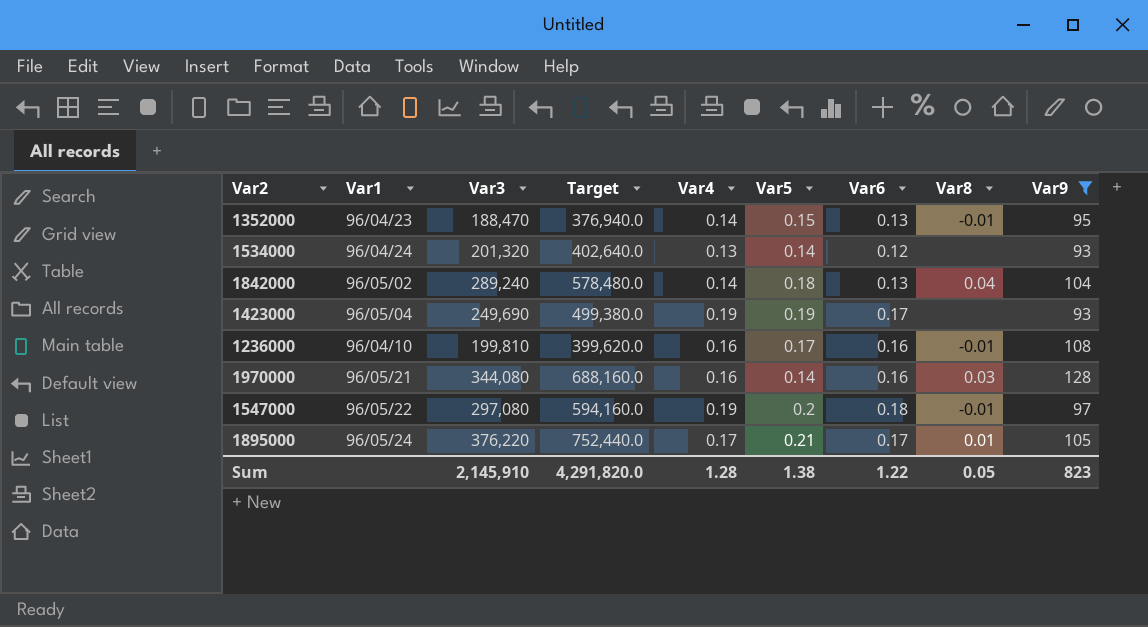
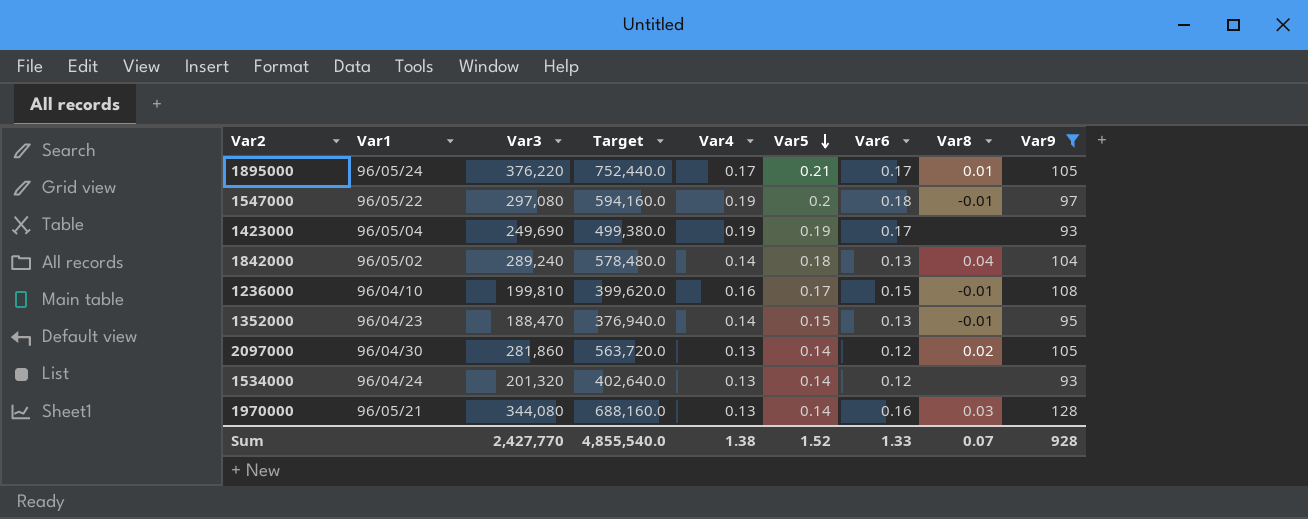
row order: none -> Var5 descending
1236000 | Var6: 0.16 -> 0.15
row 2097000: none -> 96/04/30 | 281,860 | 563,720.0 | 0.13 | 0.14 | 0.12 | 0.02 | 105
1970000 | Var4: 0.16 -> 0.13
Sum | Var3: 2,145,910 -> 2,427,770
Sum | Target: 4,291,820.0 -> 4,855,540.0
Sum | Var4: 1.28 -> 1.38
Sum | Var5: 1.38 -> 1.52
Sum | Var6: 1.22 -> 1.33
Sum | Var8: 0.05 -> 0.07
Sum | Var9: 823 -> 928

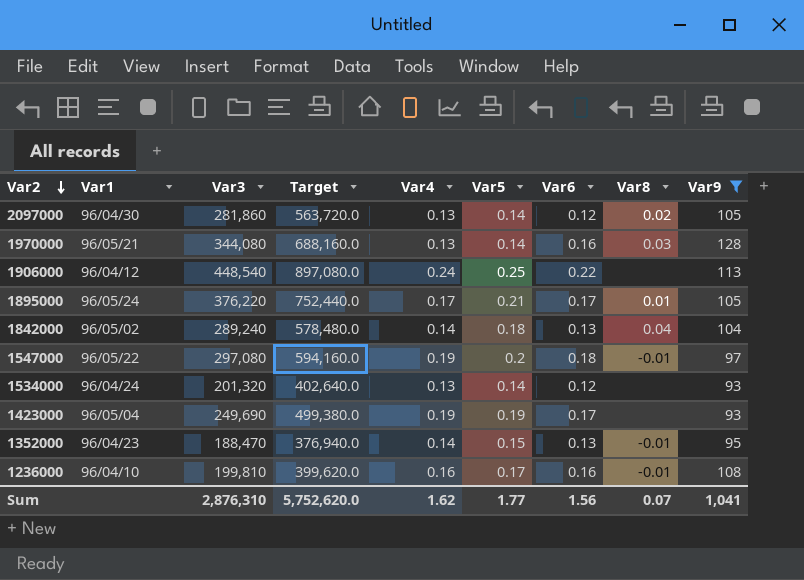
row order: Var5 descending -> Var2 descending
row 1906000: none -> 96/04/12 | 448,540 | 897,080.0 | 0.24 | 0.25 | 0.22 | none | 113
1236000 | Var6: 0.15 -> 0.16
Sum | Var3: 2,427,770 -> 2,876,310
Sum | Target: 4,855,540.0 -> 5,752,620.0
Sum | Var4: 1.38 -> 1.62
Sum | Var5: 1.52 -> 1.77
Sum | Var6: 1.33 -> 1.56
Sum | Var9: 928 -> 1,041

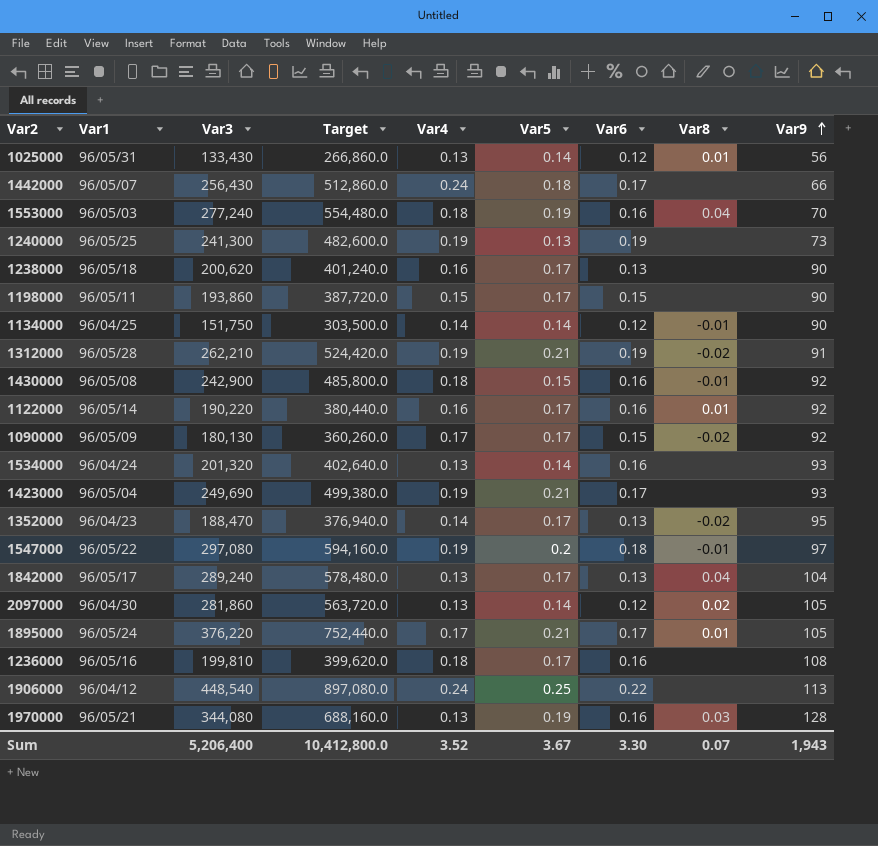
filter: Var9 >= 93 -> none
row order: Var2 descending -> Var9 ascending
1534000 | Var6: 0.12 -> 0.16
1423000 | Var5: 0.19 -> 0.21
1352000 | Var5: 0.15 -> 0.17
1352000 | Var8: -0.01 -> -0.02
1842000 | Var1: 96/05/02 -> 96/05/17
1842000 | Var4: 0.14 -> 0.13
1842000 | Var5: 0.18 -> 0.17
1236000 | Var1: 96/04/10 -> 96/05/16
1236000 | Var4: 0.16 -> 0.18
1236000 | Var8: -0.01 -> none
1970000 | Var5: 0.14 -> 0.19
Sum | Var3: 2,876,310 -> 5,206,400
Sum | Target: 5,752,620.0 -> 10,412,800.0
Sum | Var4: 1.62 -> 3.52
Sum | Var5: 1.77 -> 3.67
Sum | Var6: 1.56 -> 3.30
Sum | Var9: 1,041 -> 1,943

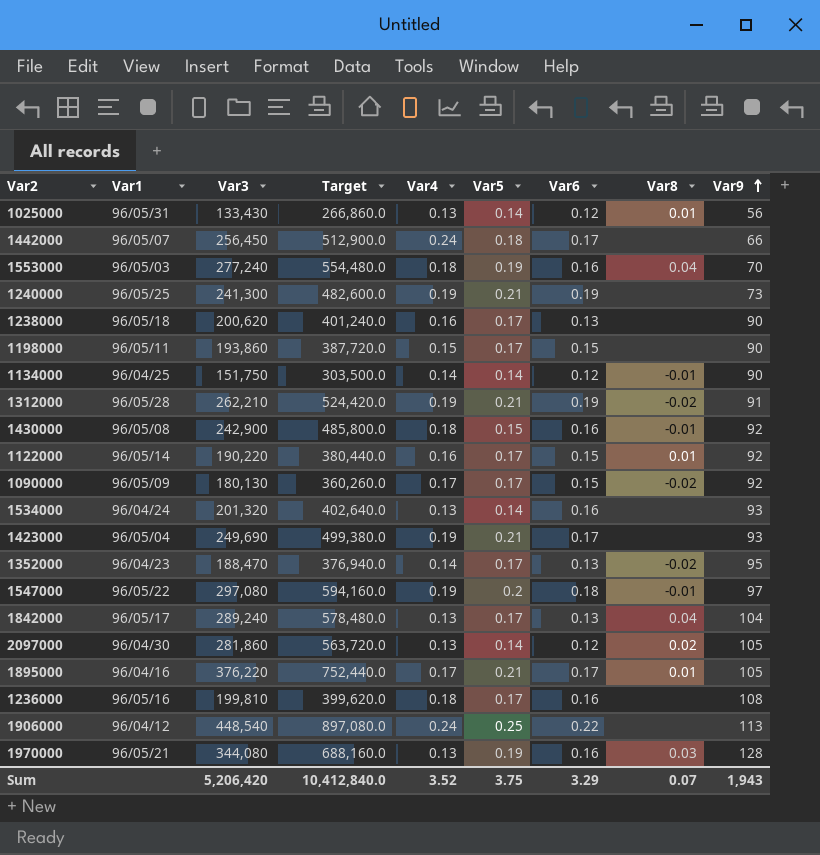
1442000 | Var3: 256,430 -> 256,450
1442000 | Target: 512,860.0 -> 512,900.0
1240000 | Var5: 0.13 -> 0.21
1122000 | Var6: 0.16 -> 0.15
1895000 | Var1: 96/05/24 -> 96/04/16
Sum | Var3: 5,206,400 -> 5,206,420
Sum | Target: 10,412,800.0 -> 10,412,840.0
Sum | Var5: 3.67 -> 3.75
Sum | Var6: 3.30 -> 3.29

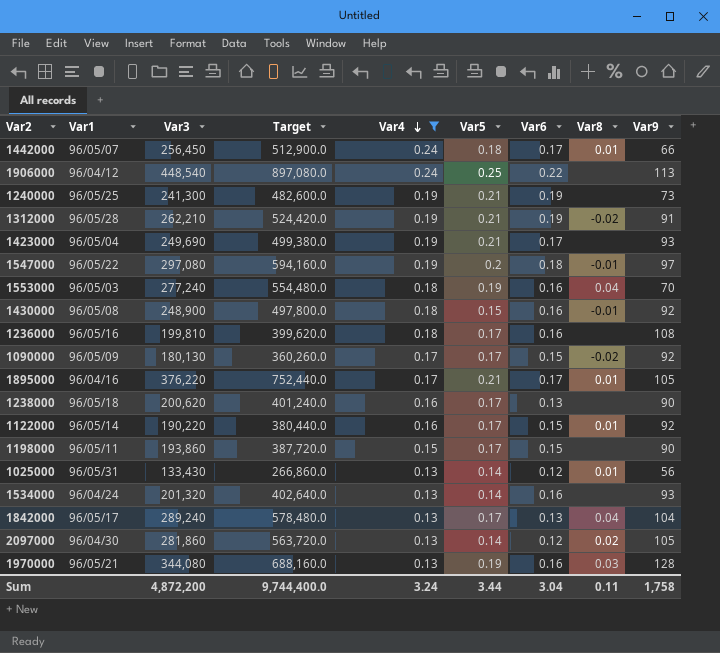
filter: none -> Var4 != 0.14
row order: Var9 ascending -> Var4 descending
1442000 | Var8: none -> 0.01
1430000 | Var3: 242,900 -> 248,900
1430000 | Target: 485,800.0 -> 497,800.0
Sum | Var3: 5,206,420 -> 4,872,200
Sum | Target: 10,412,840.0 -> 9,744,400.0
Sum | Var4: 3.52 -> 3.24
Sum | Var5: 3.75 -> 3.44
Sum | Var6: 3.29 -> 3.04
Sum | Var8: 0.07 -> 0.11
Sum | Var9: 1,943 -> 1,758

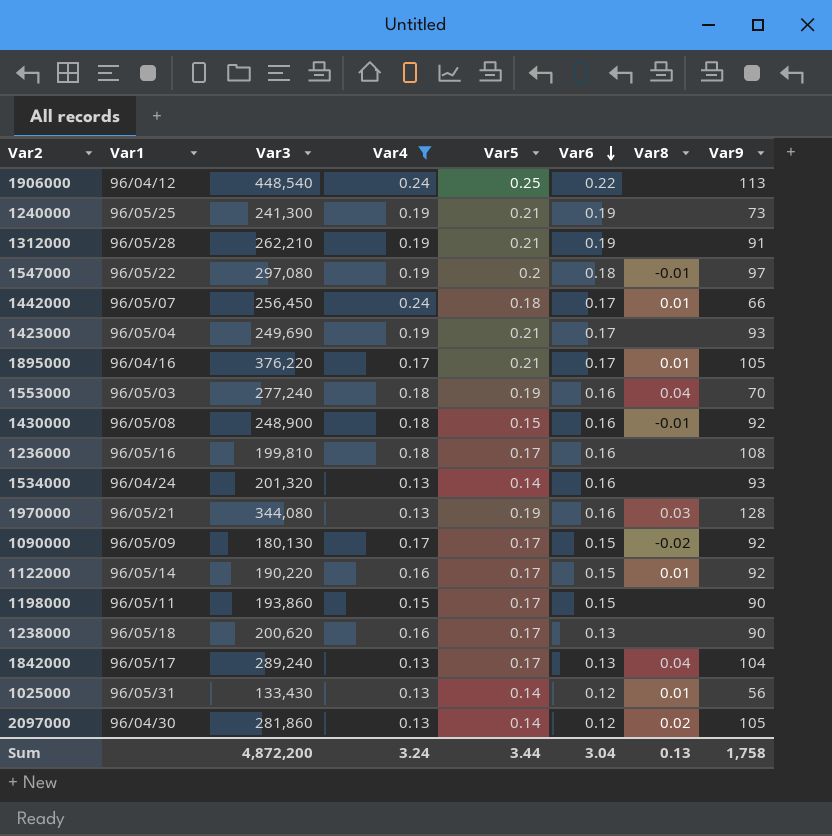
row order: Var4 descending -> Var6 descending
column Target | formula: [Var3] * 2 -> none
1312000 | Var8: -0.02 -> none
Sum | Var8: 0.11 -> 0.13

